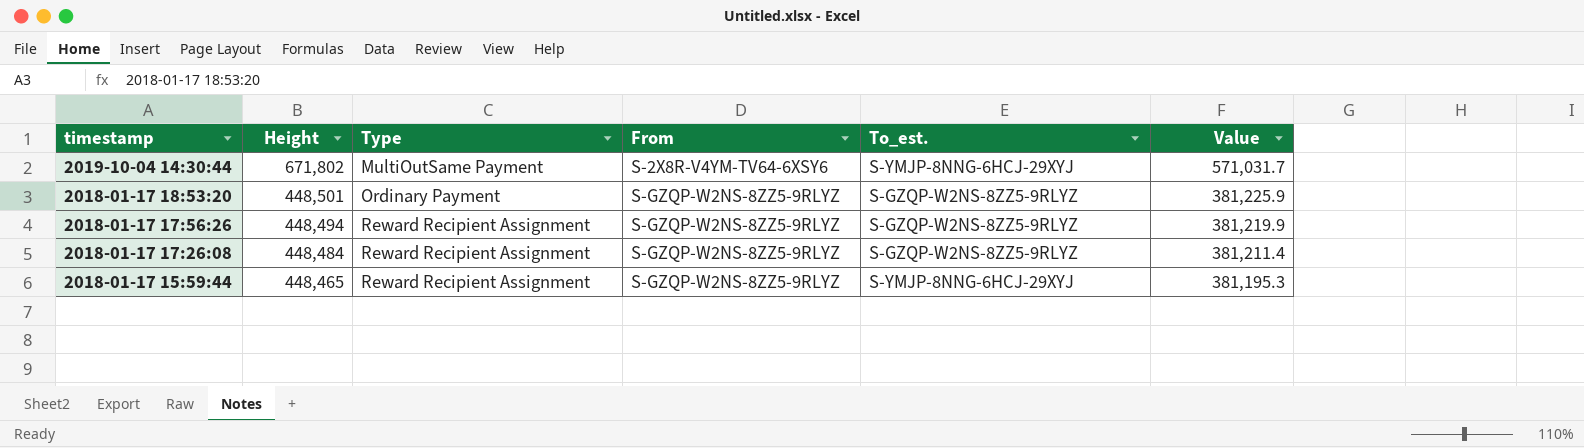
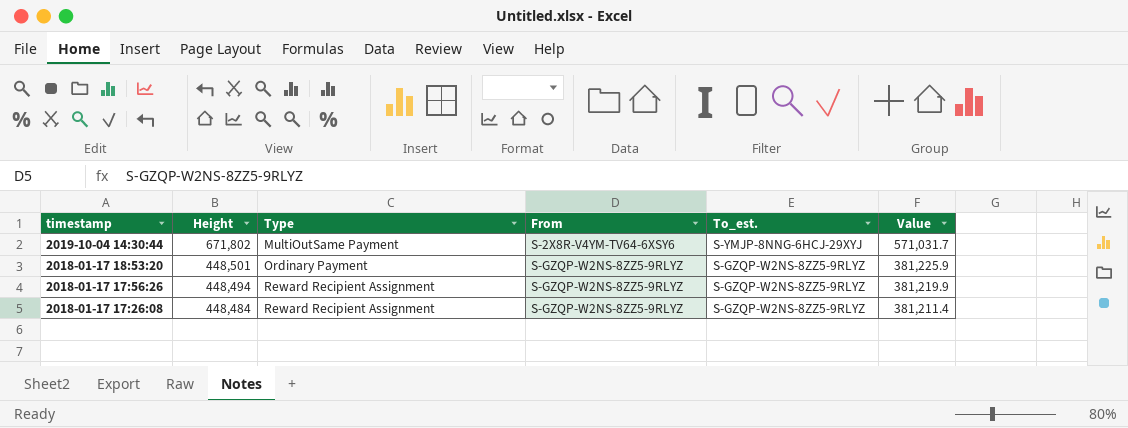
row 2018-01-17 15:59:44: 448,465 | Reward Recipient Assignment | S-GZQP-W2NS-8ZZ5-9RLYZ | S-YMJP-8NNG-6HCJ-29XYJ | 381,195.3 -> none

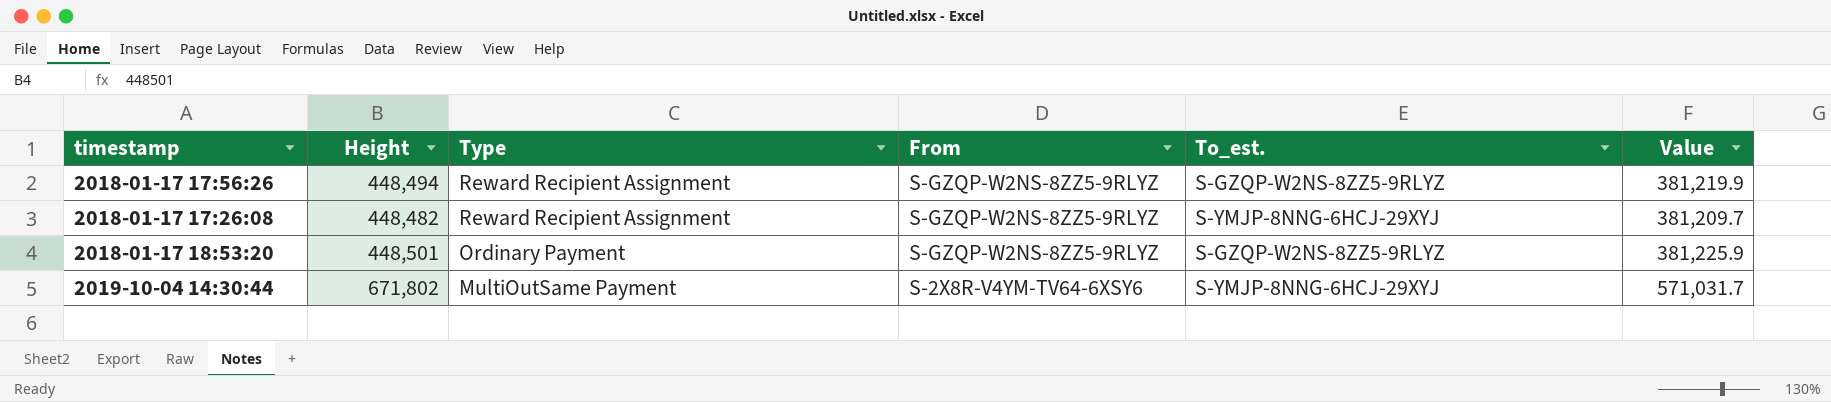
row order: timestamp descending -> Type descending
2018-01-17 17:26:08 | Height: 448,484 -> 448,482
2018-01-17 17:26:08 | To_est.: S-GZQP-W2NS-8ZZ5-9RLYZ -> S-YMJP-8NNG-6HCJ-29XYJ
2018-01-17 17:26:08 | Value: 381,211.4 -> 381,209.7

